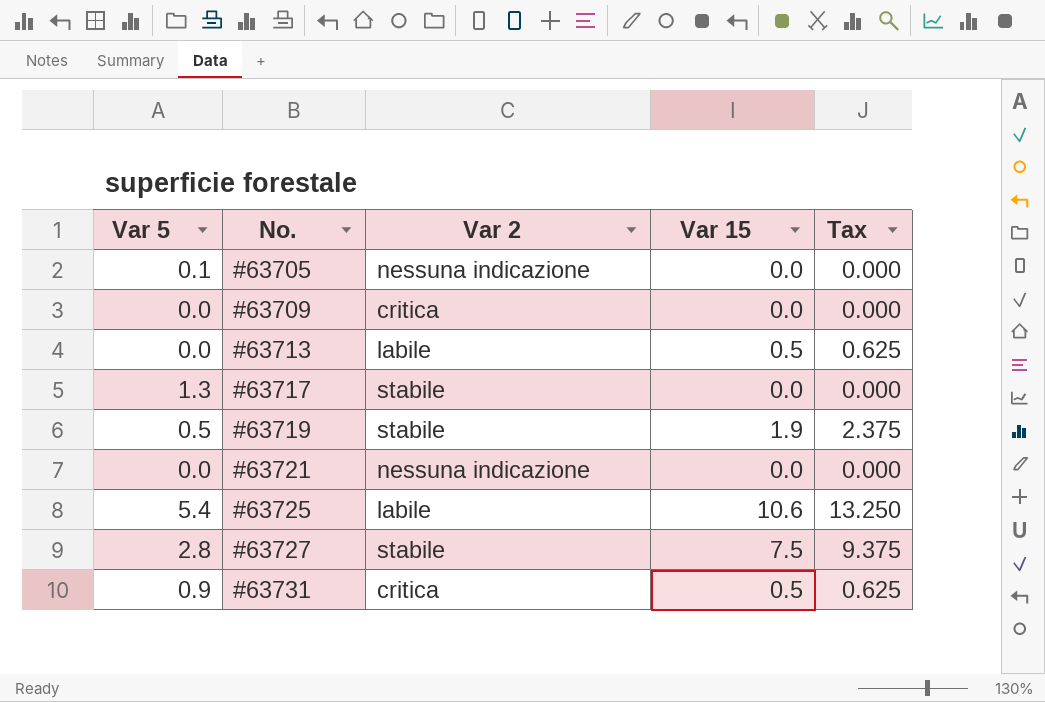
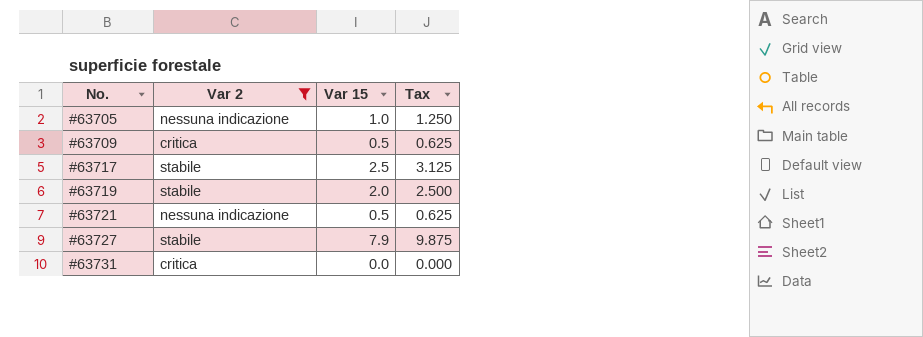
filter: none -> Var 2 != labile
column Var 5 | position: 1 -> none
#63705 | Var 15: 0.0 -> 1.0
#63705 | Tax: 0.000 -> 1.250
#63709 | Var 15: 0.0 -> 0.5
#63709 | Tax: 0.000 -> 0.625
#63717 | Var 15: 0.0 -> 2.5
#63717 | Tax: 0.000 -> 3.125
#63719 | Var 15: 1.9 -> 2.0
#63719 | Tax: 2.375 -> 2.500
#63721 | Var 15: 0.0 -> 0.5
#63721 | Tax: 0.000 -> 0.625
#63727 | Var 15: 7.5 -> 7.9
#63727 | Tax: 9.375 -> 9.875
#63731 | Var 15: 0.5 -> 0.0
#63731 | Tax: 0.625 -> 0.000

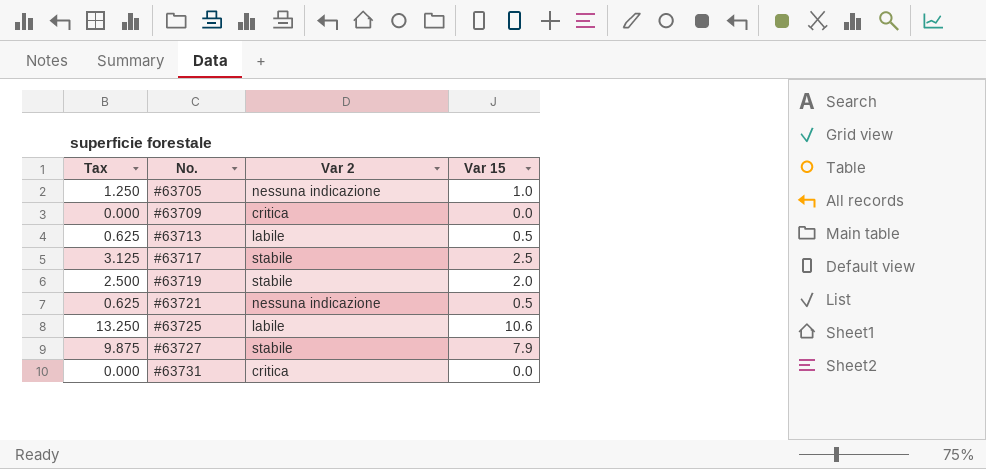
filter: Var 2 != labile -> none
column Tax | position: 4 -> 1
#63709 | Tax: 0.625 -> 0.000
#63709 | Var 15: 0.5 -> 0.0

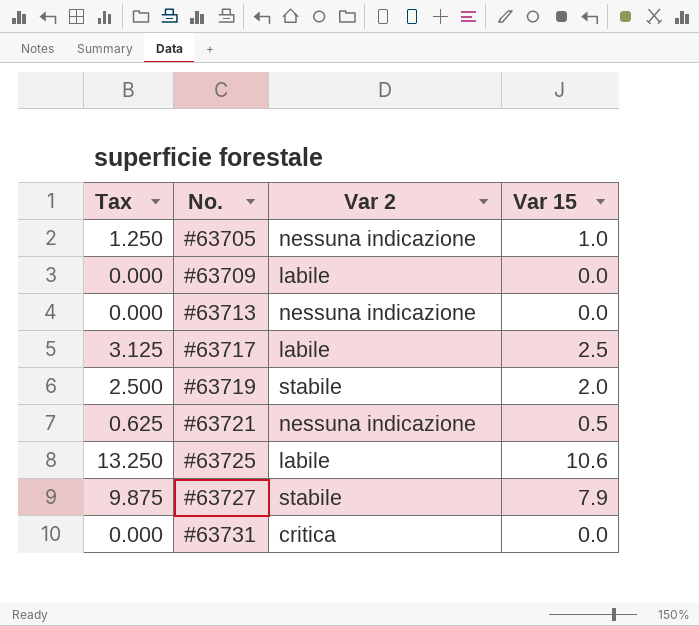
#63709 | Var 2: critica -> labile
#63713 | Tax: 0.625 -> 0.000
#63713 | Var 2: labile -> nessuna indicazione
#63713 | Var 15: 0.5 -> 0.0
#63717 | Var 2: stabile -> labile

